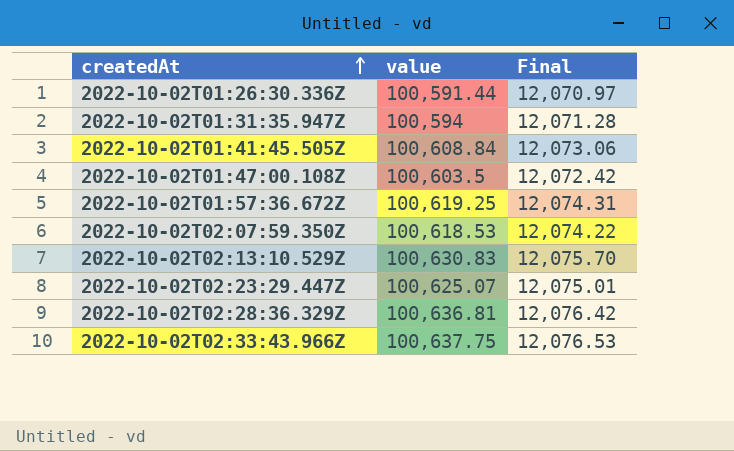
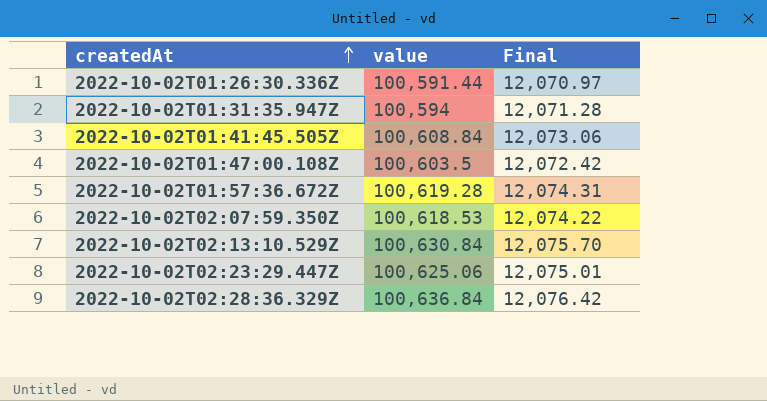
row 2022-10-02T02:33:43.966Z: 100,637.75 | 12,076.53 -> none
2022-10-02T01:57:36.672Z | value: 100,619.25 -> 100,619.28
2022-10-02T02:13:10.529Z | value: 100,630.83 -> 100,630.84
2022-10-02T02:23:29.447Z | value: 100,625.07 -> 100,625.06
2022-10-02T02:28:36.329Z | value: 100,636.81 -> 100,636.84

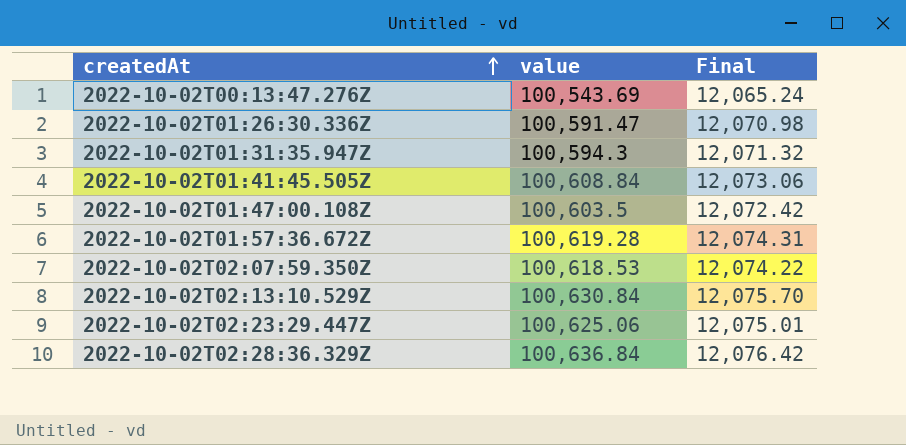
row 2022-10-02T00:13:47.276Z: none -> 100,543.69 | 12,065.24
2022-10-02T01:26:30.336Z | value: 100,591.44 -> 100,591.47
2022-10-02T01:26:30.336Z | Final: 12,070.97 -> 12,070.98
2022-10-02T01:31:35.947Z | value: 100,594 -> 100,594.3
2022-10-02T01:31:35.947Z | Final: 12,071.28 -> 12,071.32

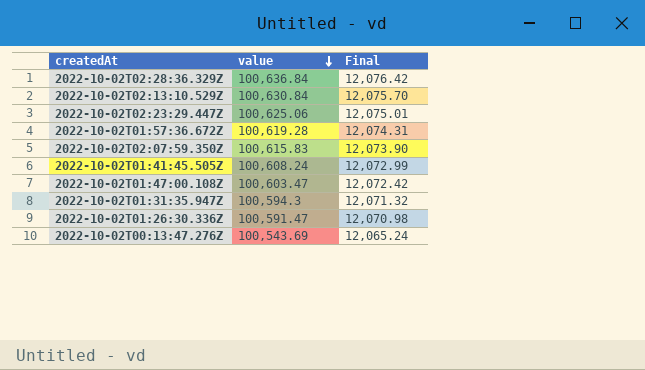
row order: createdAt ascending -> value descending
2022-10-02T02:07:59.350Z | value: 100,618.53 -> 100,615.83
2022-10-02T02:07:59.350Z | Final: 12,074.22 -> 12,073.90
2022-10-02T01:41:45.505Z | value: 100,608.84 -> 100,608.24
2022-10-02T01:41:45.505Z | Final: 12,073.06 -> 12,072.99
2022-10-02T01:47:00.108Z | value: 100,603.5 -> 100,603.47

